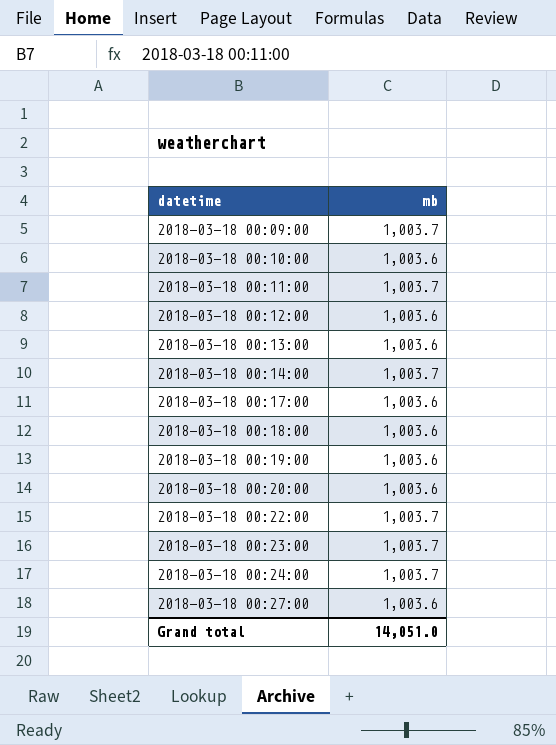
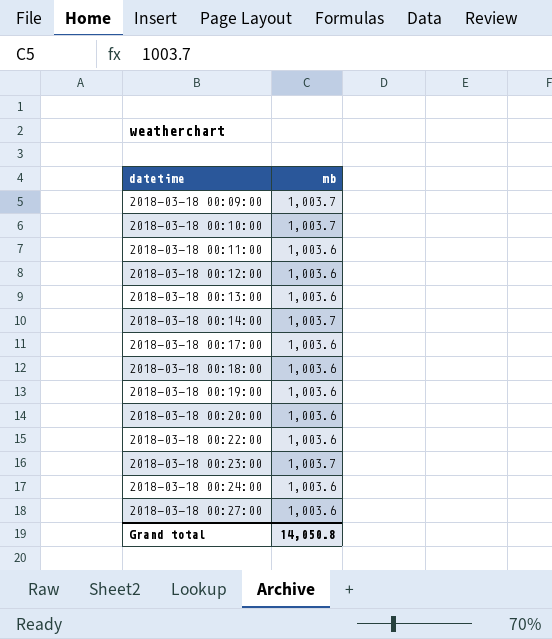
2018-03-18 00:10:00 | mb: 1,003.6 -> 1,003.7
2018-03-18 00:11:00 | mb: 1,003.7 -> 1,003.6
2018-03-18 00:22:00 | mb: 1,003.7 -> 1,003.6
2018-03-18 00:24:00 | mb: 1,003.7 -> 1,003.6
Grand total | mb: 14,051.0 -> 14,050.8

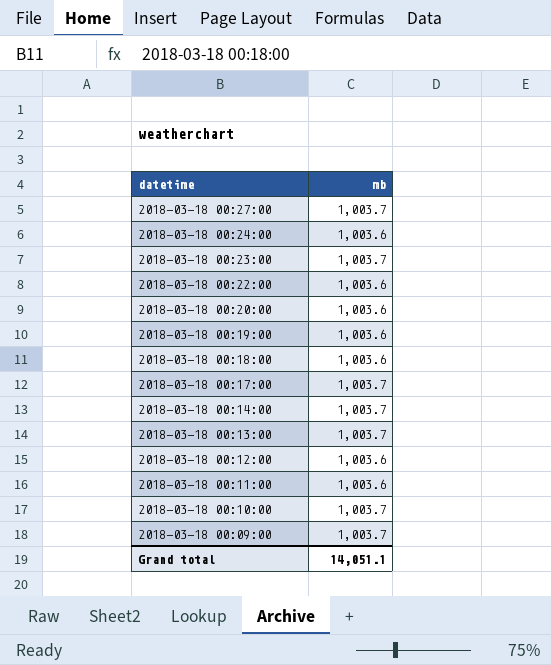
row order: datetime ascending -> datetime descending
2018-03-18 00:27:00 | mb: 1,003.6 -> 1,003.7
2018-03-18 00:17:00 | mb: 1,003.6 -> 1,003.7
2018-03-18 00:13:00 | mb: 1,003.6 -> 1,003.7
Grand total | mb: 14,050.8 -> 14,051.1

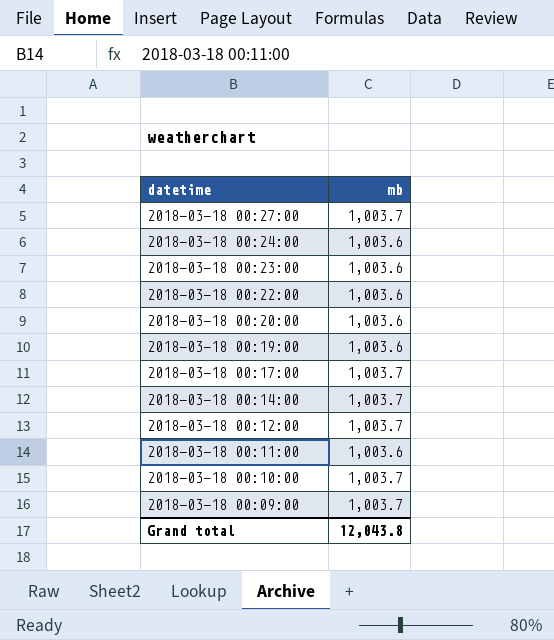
row 2018-03-18 00:18:00: 1,003.6 -> none
row 2018-03-18 00:13:00: 1,003.7 -> none
2018-03-18 00:23:00 | mb: 1,003.7 -> 1,003.6
2018-03-18 00:12:00 | mb: 1,003.6 -> 1,003.7
Grand total | mb: 14,051.1 -> 12,043.8

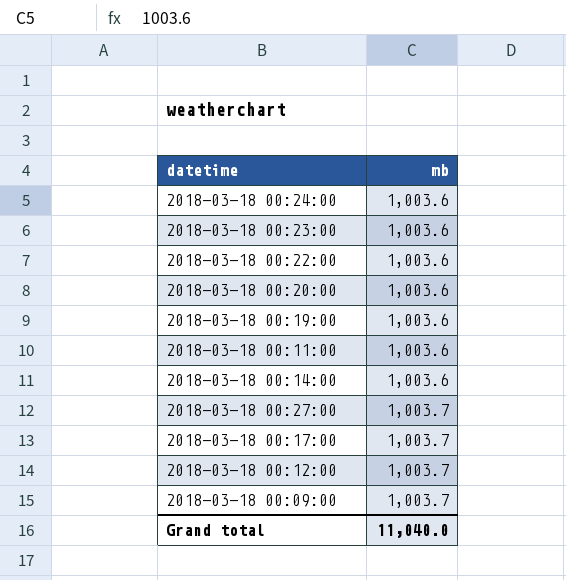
row order: datetime descending -> mb ascending
row 2018-03-18 00:10:00: 1,003.7 -> none
2018-03-18 00:14:00 | mb: 1,003.7 -> 1,003.6
Grand total | mb: 12,043.8 -> 11,040.0

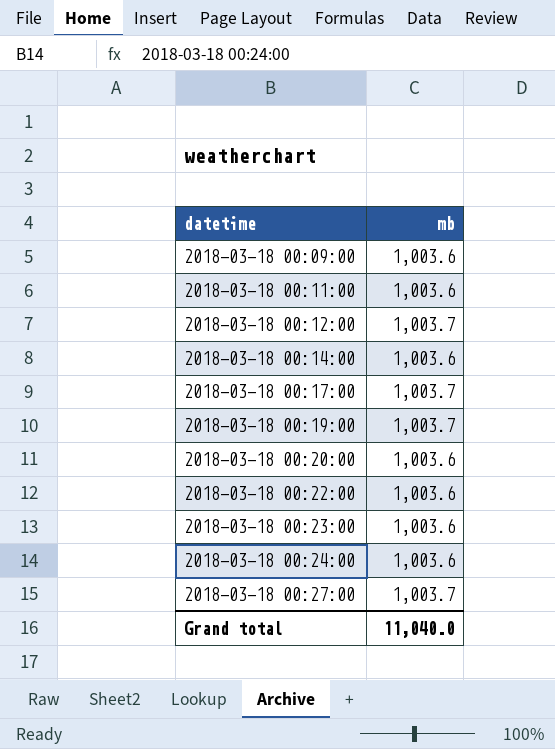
row order: mb ascending -> datetime ascending
2018-03-18 00:09:00 | mb: 1,003.7 -> 1,003.6
2018-03-18 00:19:00 | mb: 1,003.6 -> 1,003.7

